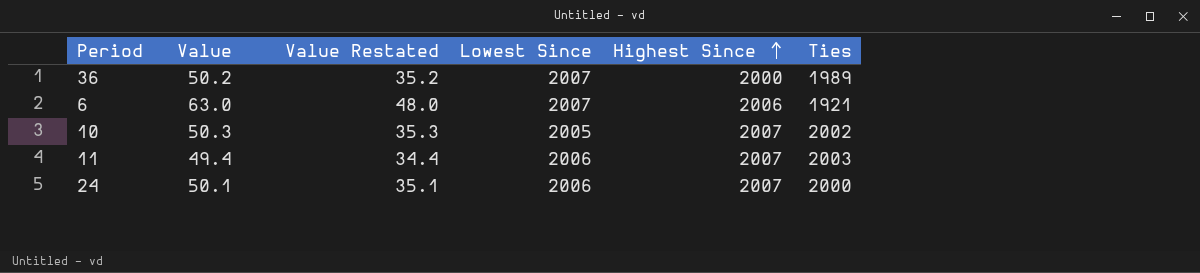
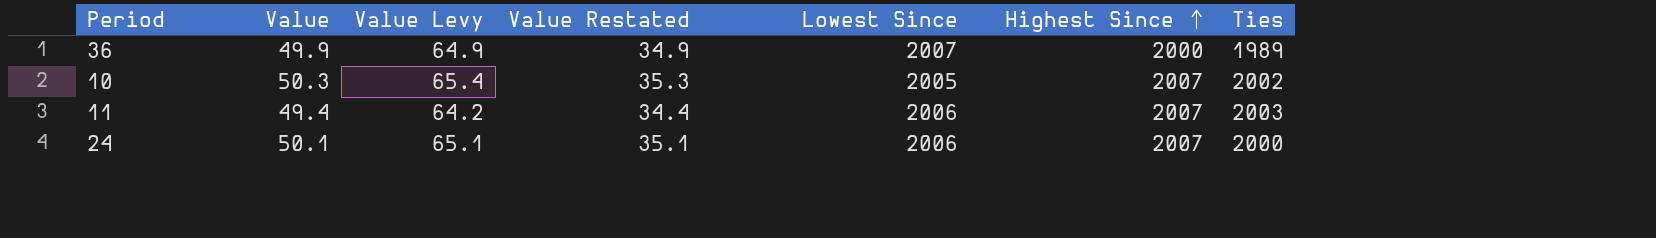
column Value Levy | formula: none -> [Value] * 1.3
row 6: 63.0 | 48.0 | 2007 | 2006 | 1921 -> none
36 | Value: 50.2 -> 49.9
36 | Value Restated: 35.2 -> 34.9

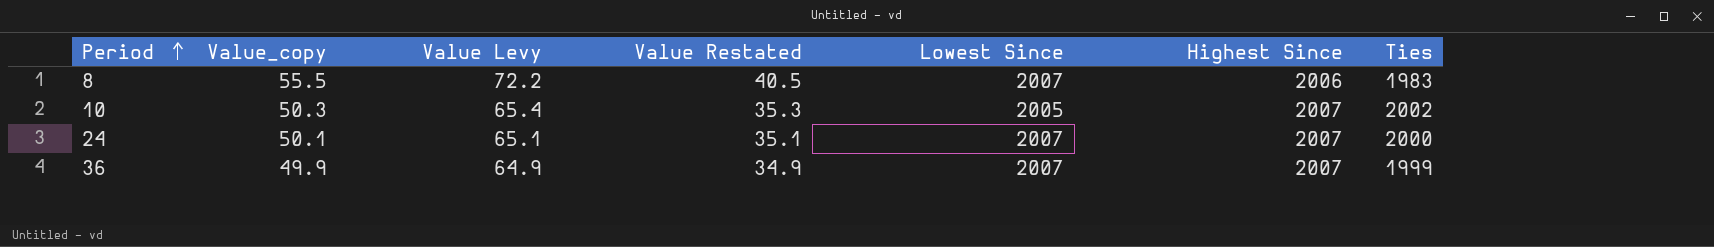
row order: Highest Since ascending -> Period ascending
column name: Value -> Value_copy
row 11: 49.4 | 64.2 | 34.4 | 2006 | 2007 | 2003 -> none
row 8: none -> 55.5 | 72.2 | 40.5 | 2007 | 2006 | 1983
24 | Lowest Since: 2006 -> 2007
36 | Highest Since: 2000 -> 2007
36 | Ties: 1989 -> 1999

